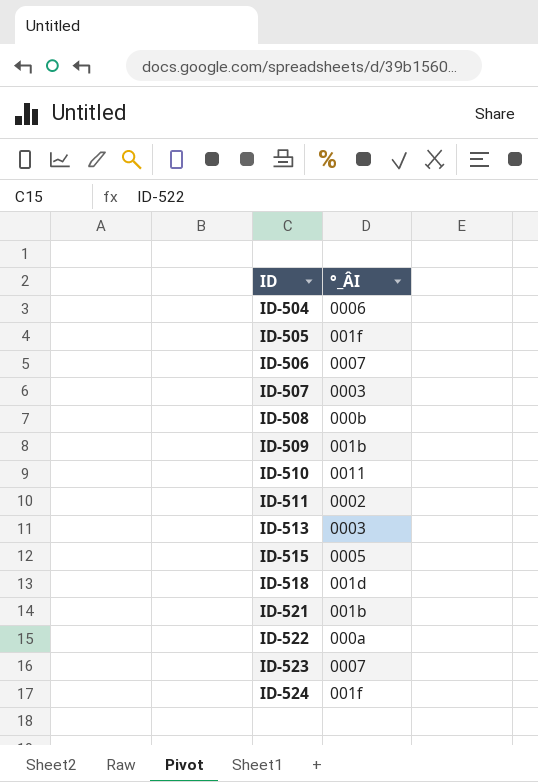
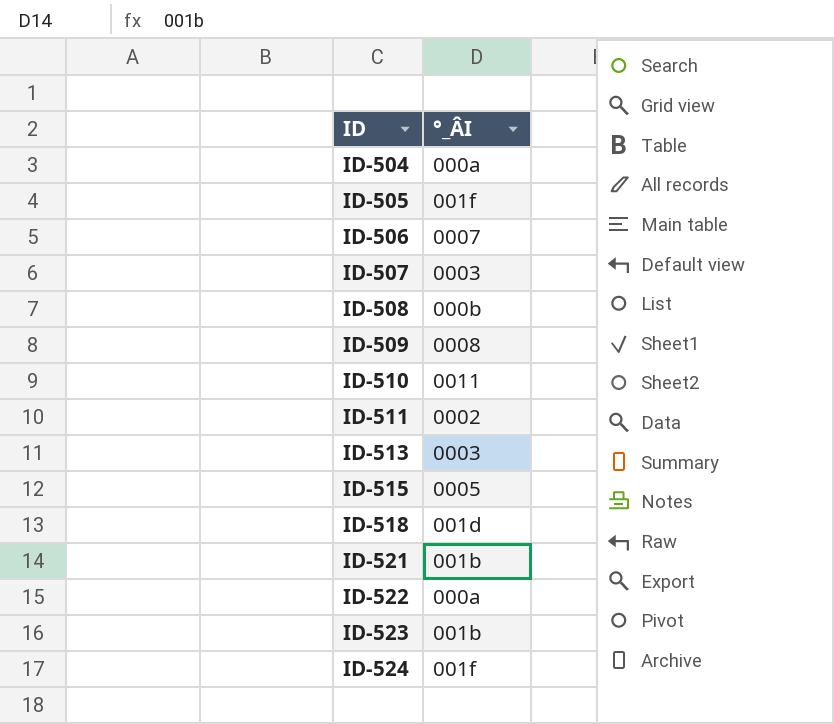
ID-504 | °_ÂI: 0006 -> 000a
ID-509 | °_ÂI: 001b -> 0008
ID-523 | °_ÂI: 0007 -> 001b

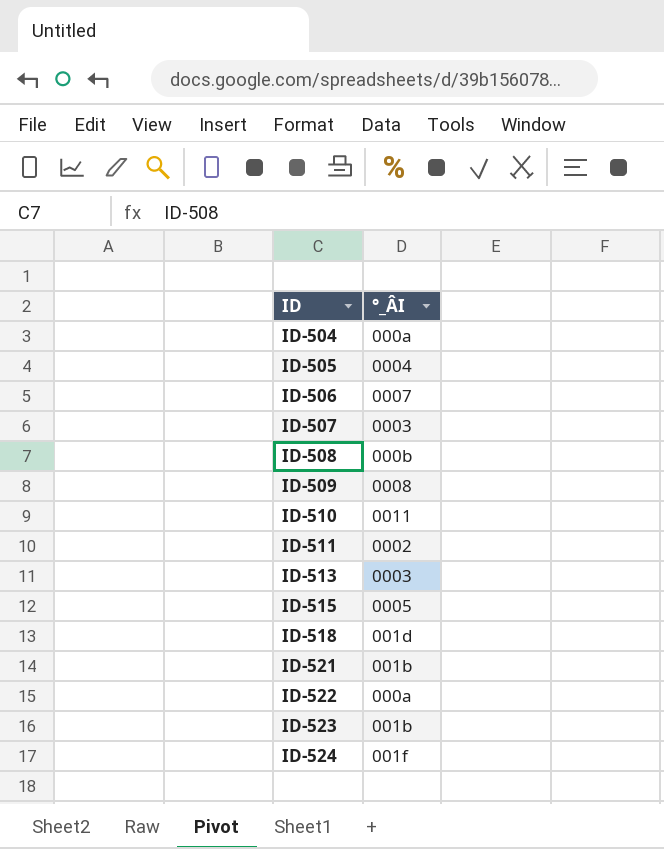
ID-505 | °_ÂI: 001f -> 0004

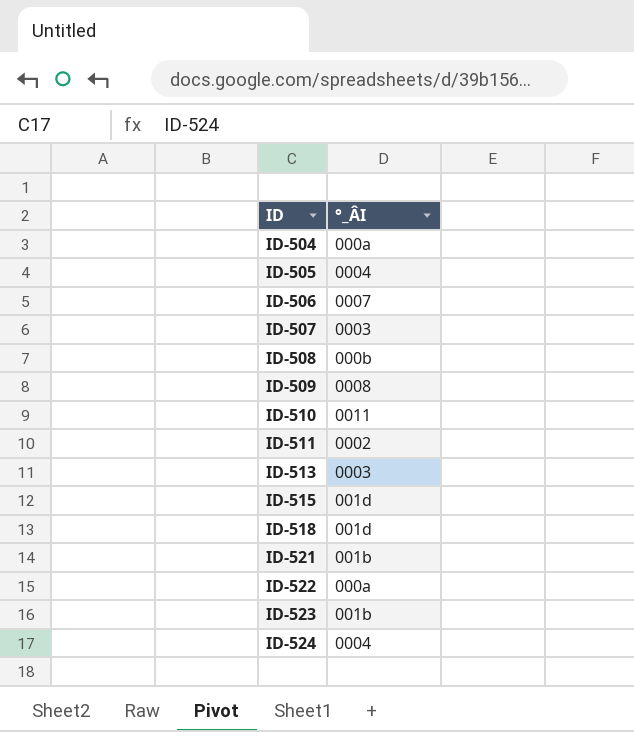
ID-515 | °_ÂI: 0005 -> 001d
ID-524 | °_ÂI: 001f -> 0004

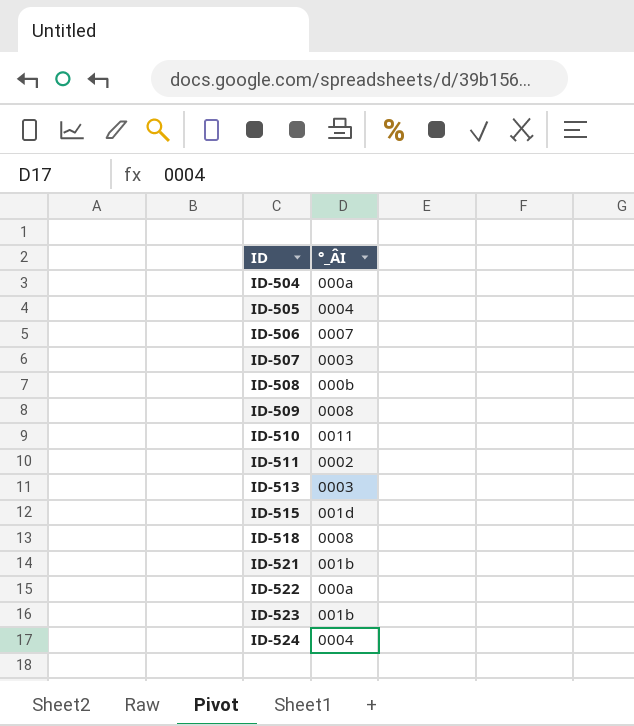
ID-518 | °_ÂI: 001d -> 0008

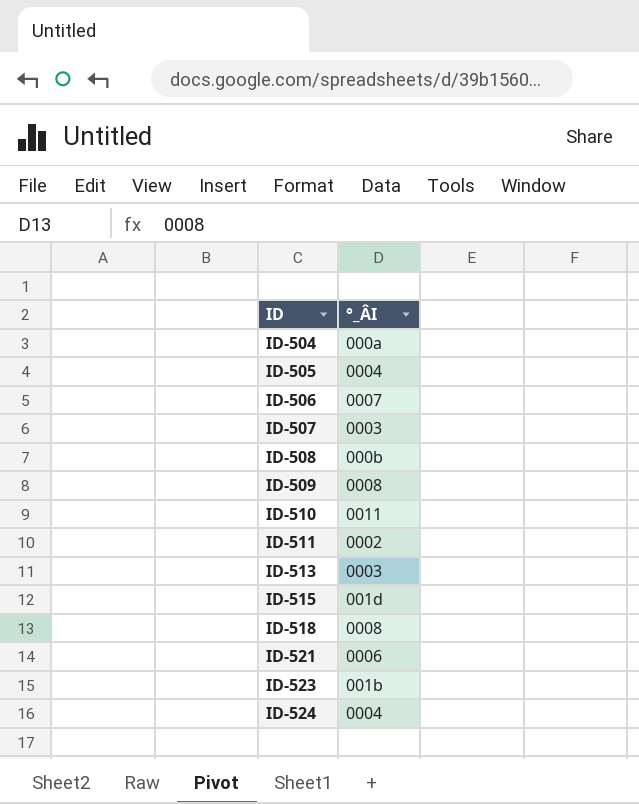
row ID-522: 000a -> none
ID-521 | °_ÂI: 001b -> 0006

